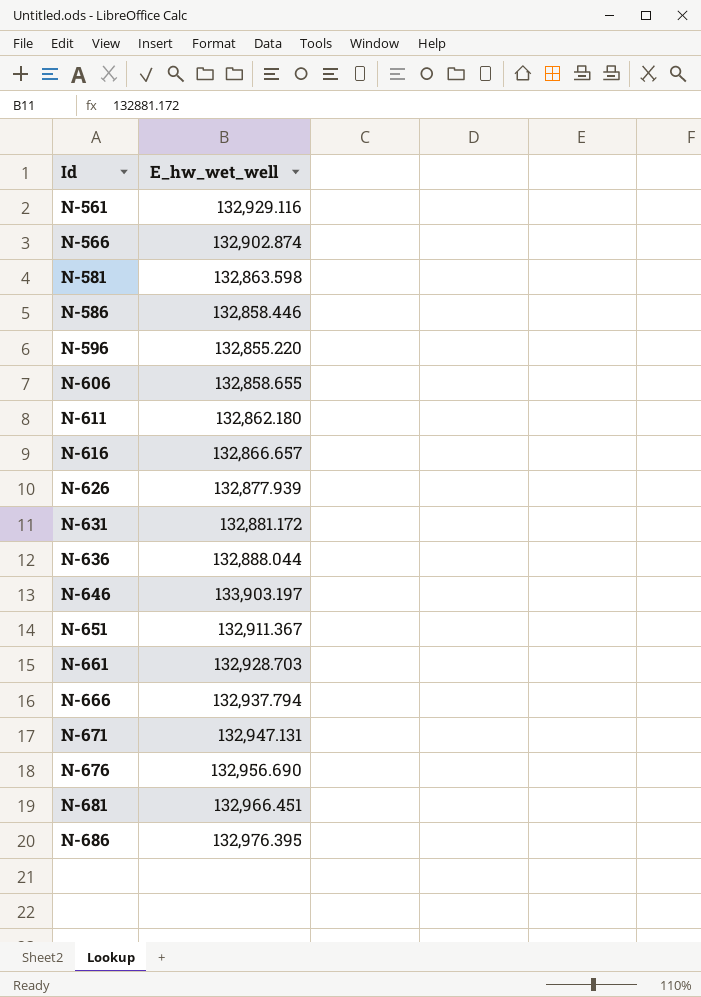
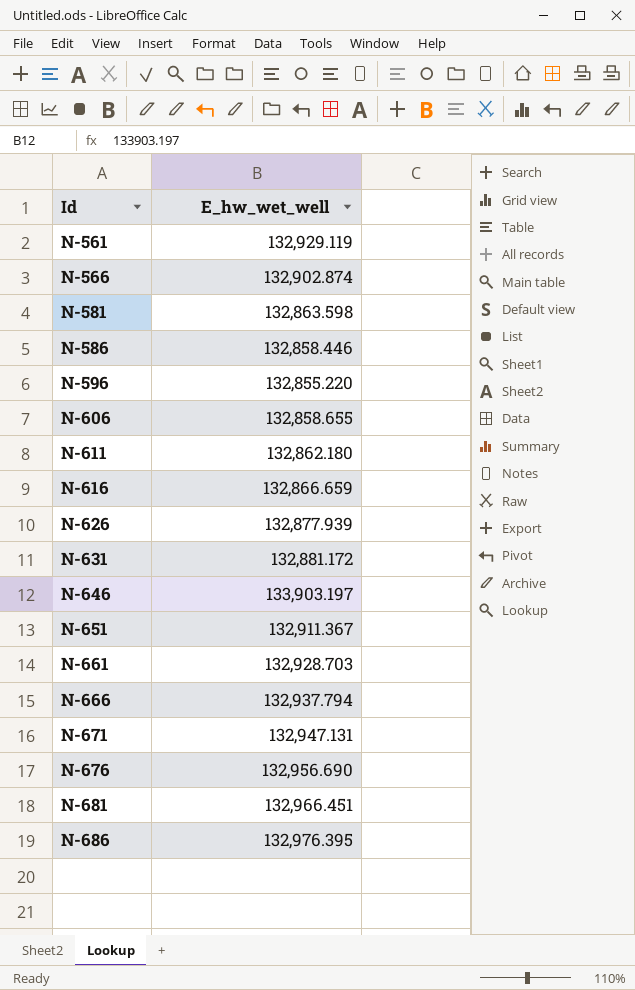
row N-636: 132,888.044 -> none
N-561 | E_hw_wet_well: 132,929.116 -> 132,929.119
N-616 | E_hw_wet_well: 132,866.657 -> 132,866.659

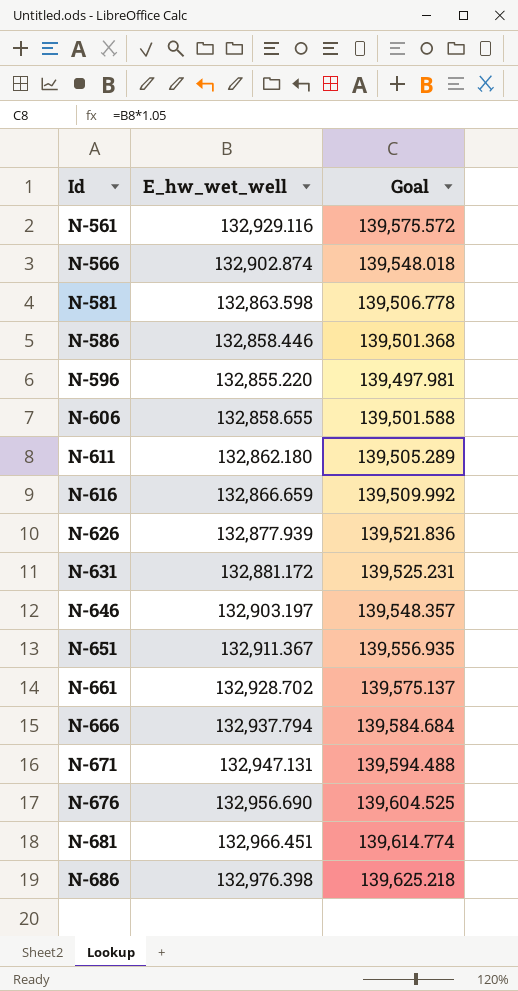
column Goal | formula: none -> [E_hw_wet_well] * 1.05
N-561 | E_hw_wet_well: 132,929.119 -> 132,929.116
N-646 | E_hw_wet_well: 133,903.197 -> 132,903.197
N-661 | E_hw_wet_well: 132,928.703 -> 132,928.702
N-686 | E_hw_wet_well: 132,976.395 -> 132,976.398

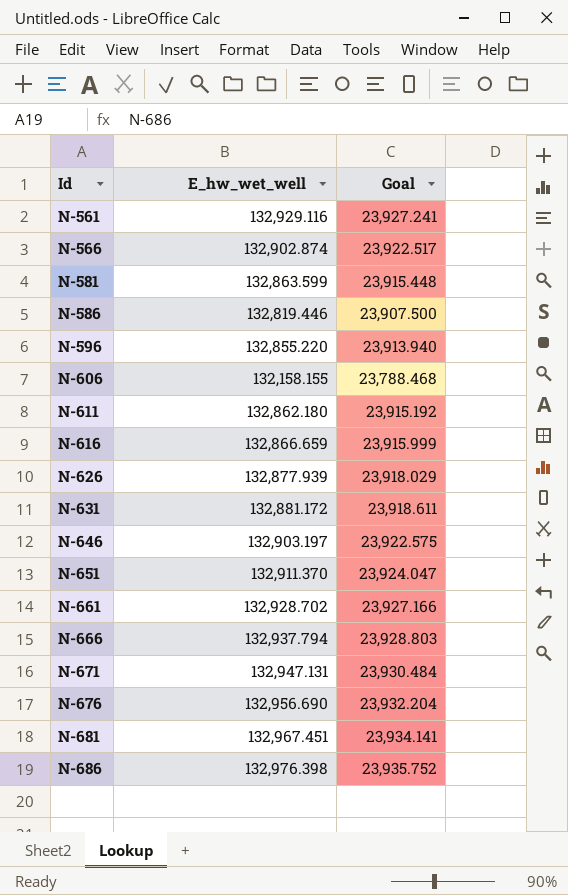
column Goal | formula: [E_hw_wet_well] * 1.05 -> [E_hw_wet_well] * 0.18
N-581 | E_hw_wet_well: 132,863.598 -> 132,863.599
N-586 | E_hw_wet_well: 132,858.446 -> 132,819.446
N-606 | E_hw_wet_well: 132,858.655 -> 132,158.155
N-651 | E_hw_wet_well: 132,911.367 -> 132,911.370
N-681 | E_hw_wet_well: 132,966.451 -> 132,967.451

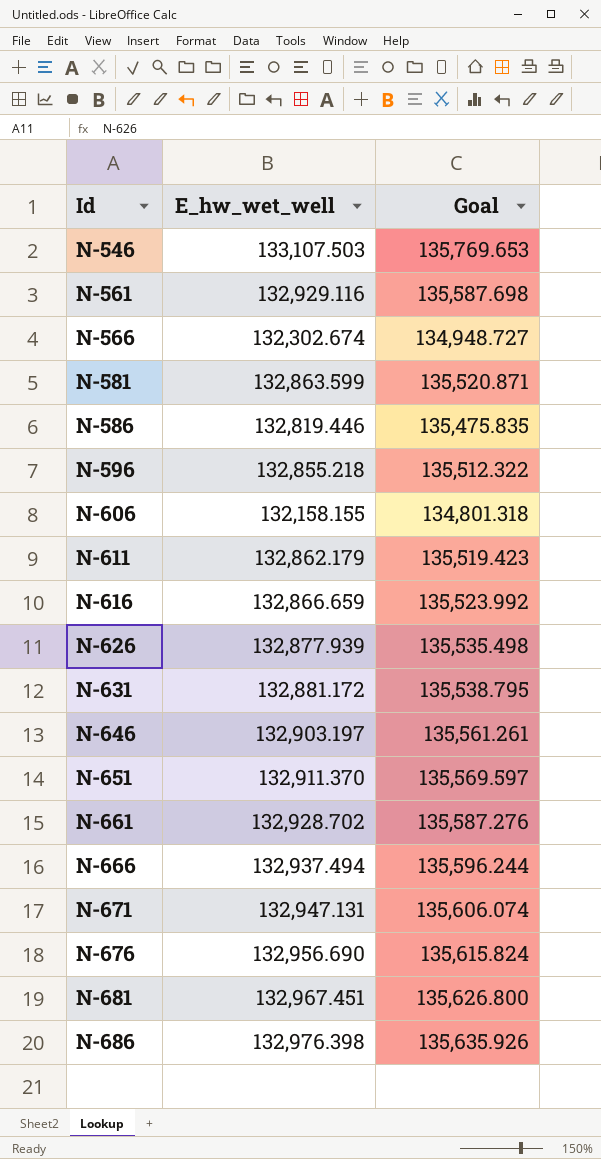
column Goal | formula: [E_hw_wet_well] * 0.18 -> [E_hw_wet_well] * 1.02
row N-546: none -> 133,107.503 | 135,769.653
N-566 | E_hw_wet_well: 132,902.874 -> 132,302.674
N-596 | E_hw_wet_well: 132,855.220 -> 132,855.218
N-611 | E_hw_wet_well: 132,862.180 -> 132,862.179
N-666 | E_hw_wet_well: 132,937.794 -> 132,937.494

